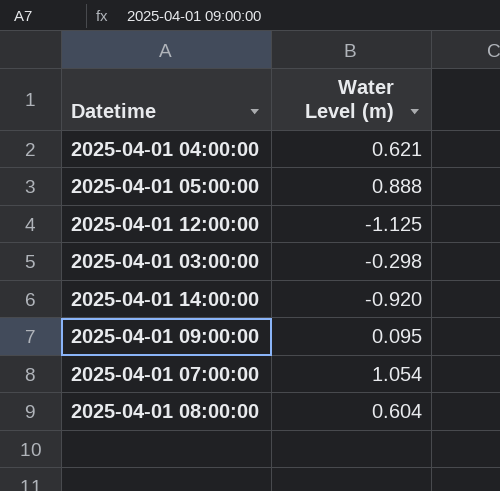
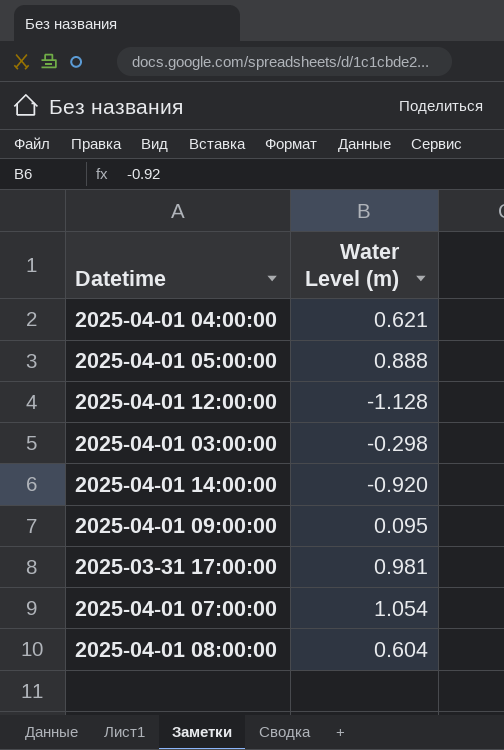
2025-04-01 12:00:00 | Water Level (m): -1.125 -> -1.128
row 2025-03-31 17:00:00: none -> 0.981

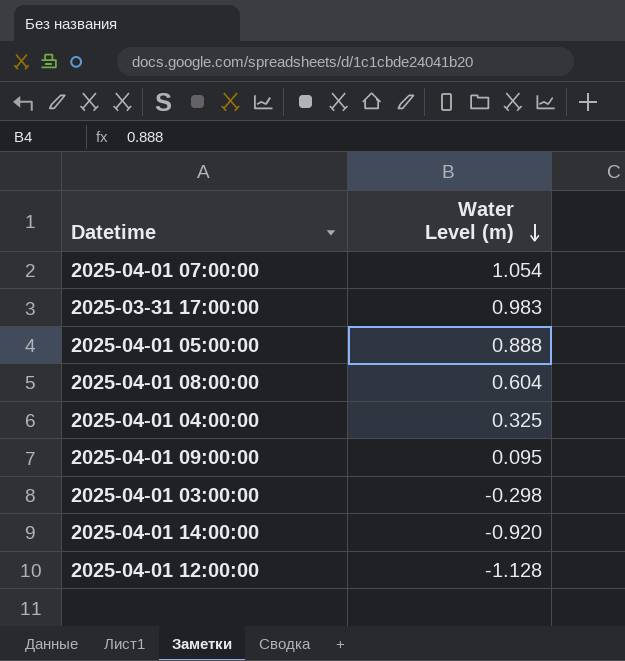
row order: none -> Water Level (m) descending
2025-03-31 17:00:00 | Water Level (m): 0.981 -> 0.983
2025-04-01 04:00:00 | Water Level (m): 0.621 -> 0.325

